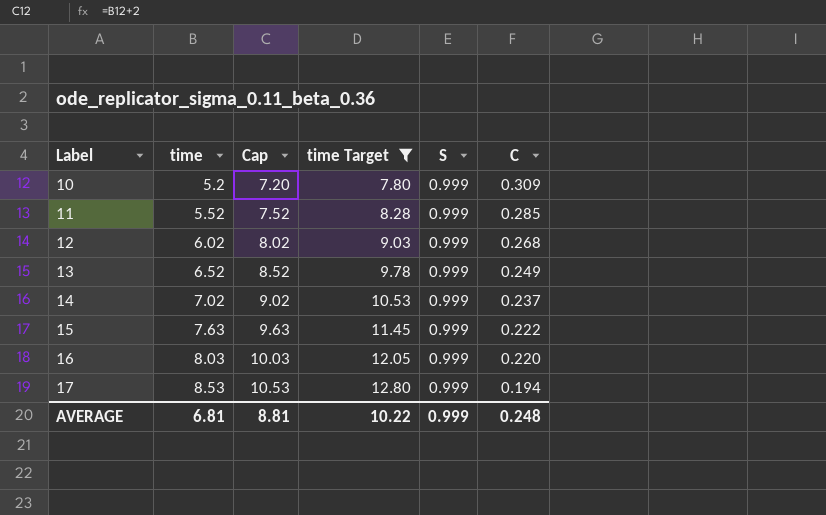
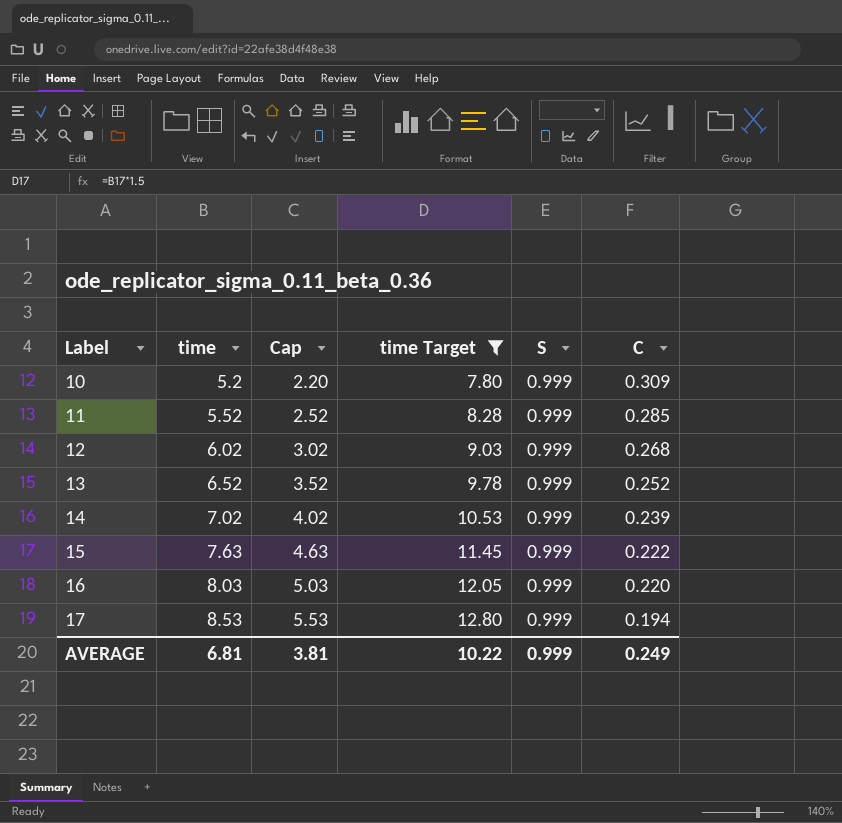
column Cap | formula: [time] + 2 -> [time] - 3
13 | C: 0.249 -> 0.252
14 | C: 0.237 -> 0.239
AVERAGE | Cap: 8.81 -> 3.81
AVERAGE | C: 0.248 -> 0.249

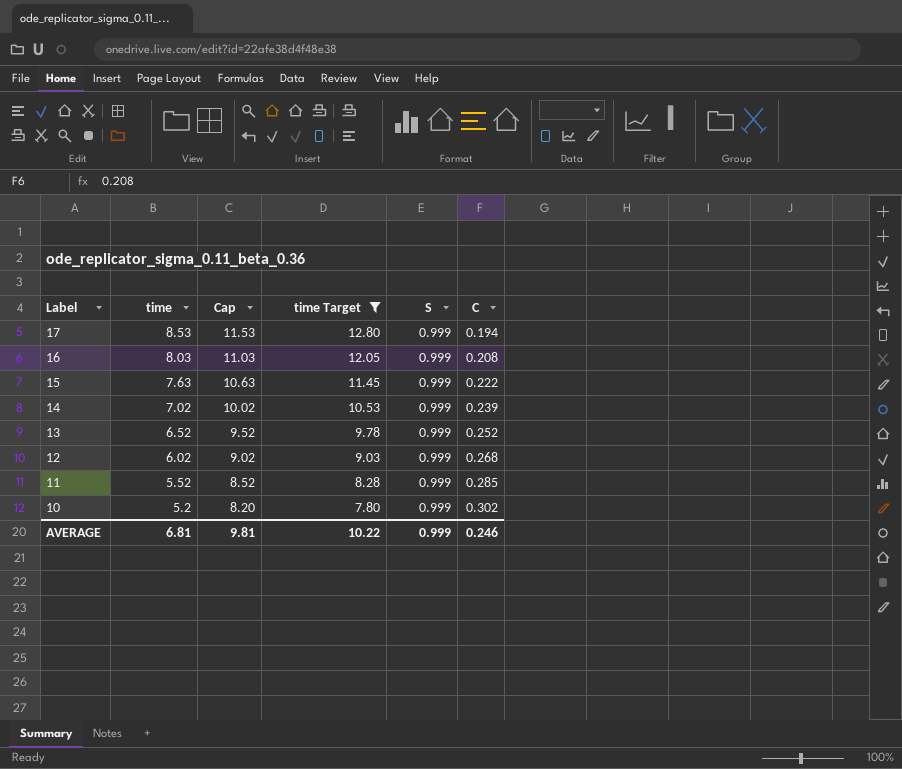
row order: Label ascending -> Label descending
column Cap | formula: [time] - 3 -> [time] + 3
16 | C: 0.220 -> 0.208
10 | C: 0.309 -> 0.302
AVERAGE | Cap: 3.81 -> 9.81
AVERAGE | C: 0.249 -> 0.246

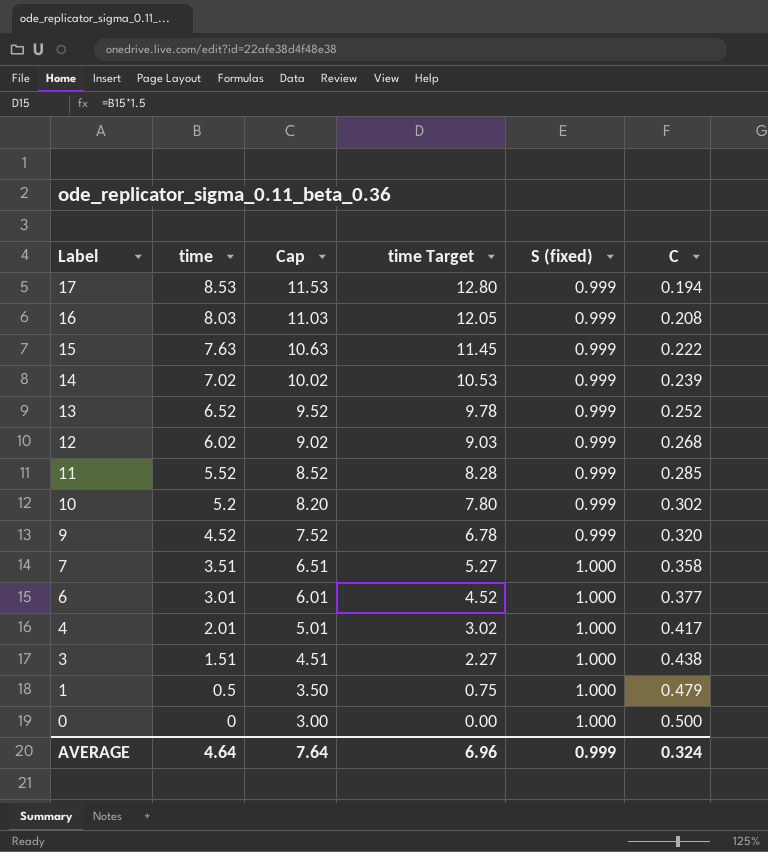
filter: time Target >= 7.80 -> none
column name: S -> S (fixed)
AVERAGE | time: 6.81 -> 4.64
AVERAGE | Cap: 9.81 -> 7.64
AVERAGE | time Target: 10.22 -> 6.96
AVERAGE | C: 0.246 -> 0.324

